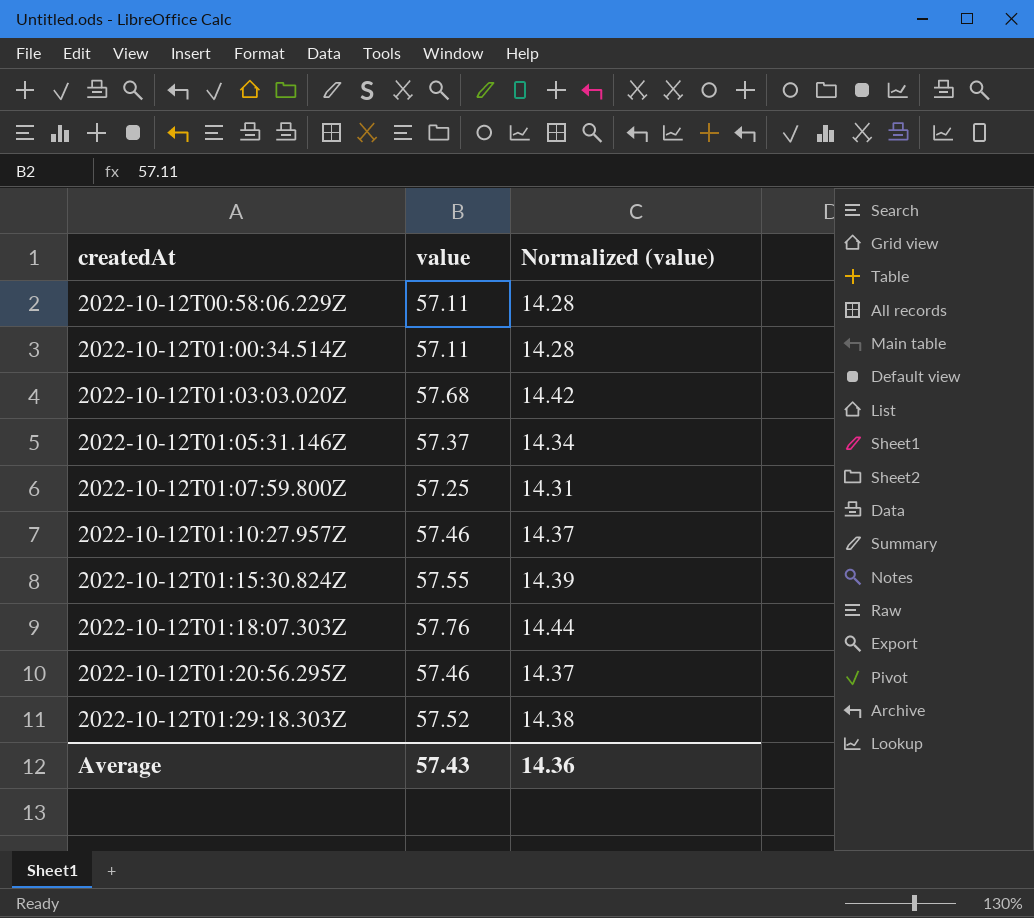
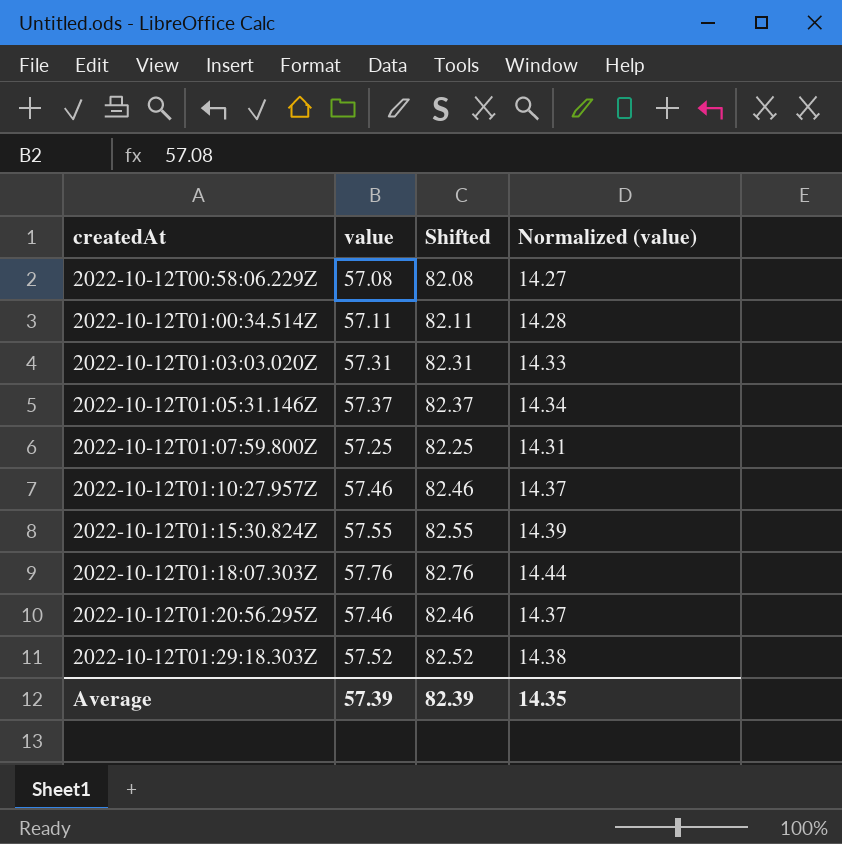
column Shifted | formula: none -> [value] + 25
2022-10-12T00:58:06.229Z | value: 57.11 -> 57.08
2022-10-12T00:58:06.229Z | Normalized (value): 14.28 -> 14.27
2022-10-12T01:03:03.020Z | value: 57.68 -> 57.31
2022-10-12T01:03:03.020Z | Normalized (value): 14.42 -> 14.33
Average | value: 57.43 -> 57.39
Average | Normalized (value): 14.36 -> 14.35

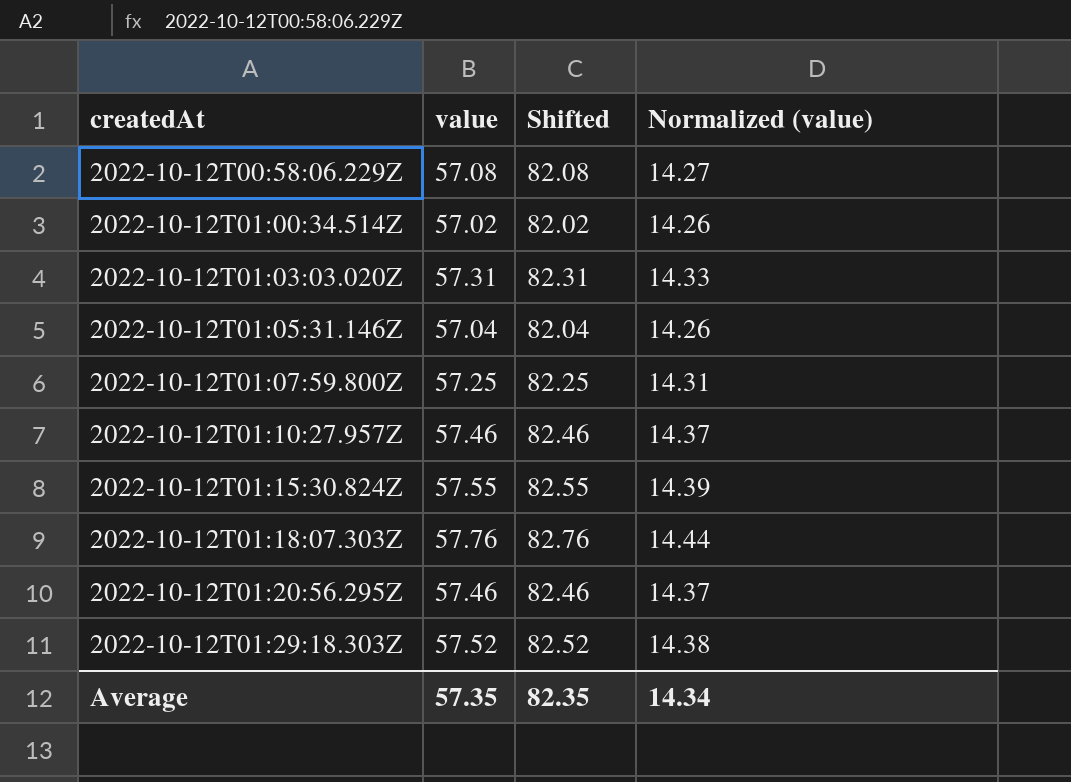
2022-10-12T01:00:34.514Z | value: 57.11 -> 57.02
2022-10-12T01:00:34.514Z | Shifted: 82.11 -> 82.02
2022-10-12T01:00:34.514Z | Normalized (value): 14.28 -> 14.26
2022-10-12T01:05:31.146Z | value: 57.37 -> 57.04
2022-10-12T01:05:31.146Z | Shifted: 82.37 -> 82.04
2022-10-12T01:05:31.146Z | Normalized (value): 14.34 -> 14.26
Average | value: 57.39 -> 57.35
Average | Shifted: 82.39 -> 82.35
Average | Normalized (value): 14.35 -> 14.34

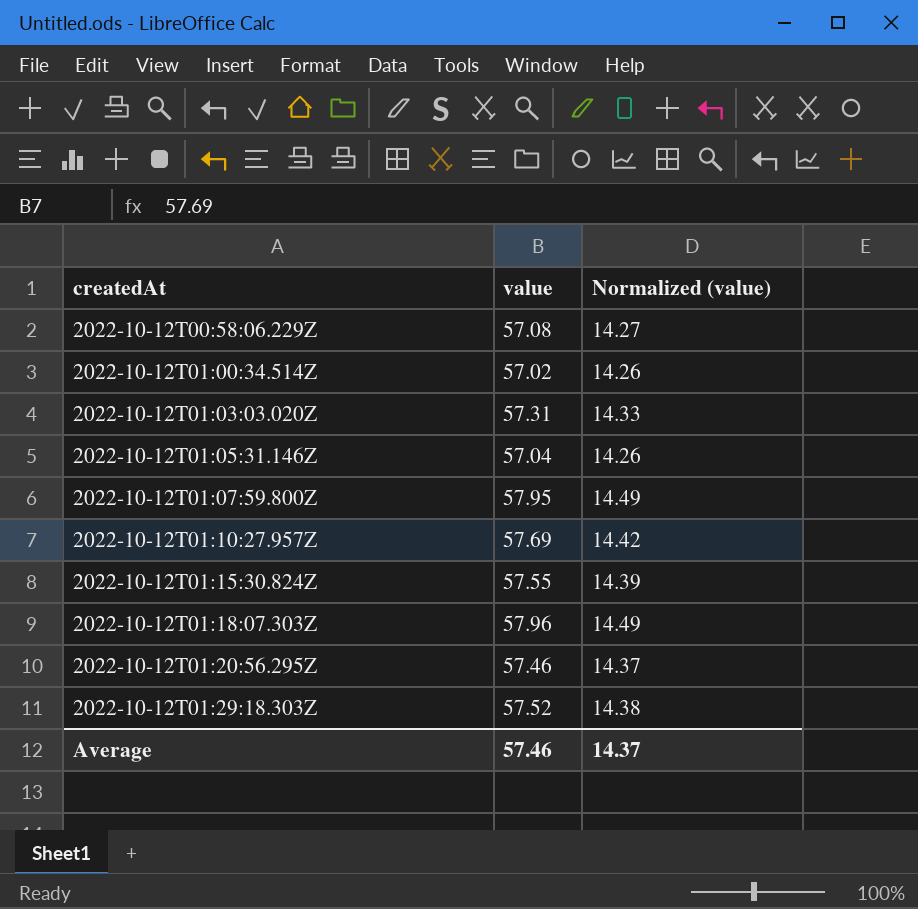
column Shifted | formula: [value] + 25 -> none
2022-10-12T01:07:59.800Z | value: 57.25 -> 57.95
2022-10-12T01:07:59.800Z | Normalized (value): 14.31 -> 14.49
2022-10-12T01:10:27.957Z | value: 57.46 -> 57.69
2022-10-12T01:10:27.957Z | Normalized (value): 14.37 -> 14.42
2022-10-12T01:18:07.303Z | value: 57.76 -> 57.96
2022-10-12T01:18:07.303Z | Normalized (value): 14.44 -> 14.49
Average | value: 57.35 -> 57.46
Average | Normalized (value): 14.34 -> 14.37

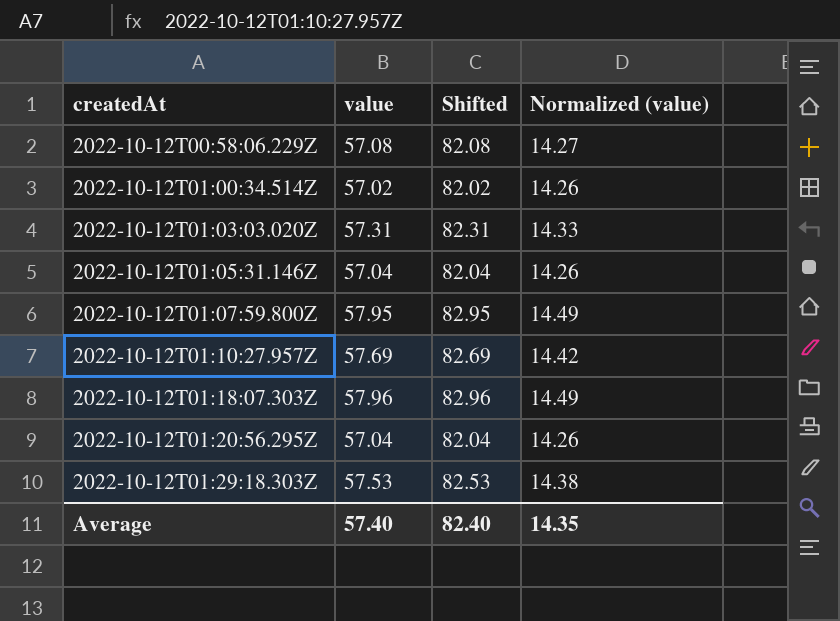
column Shifted | formula: none -> [value] + 25
row 2022-10-12T01:15:30.824Z: 57.55 | 14.39 -> none
2022-10-12T01:20:56.295Z | value: 57.46 -> 57.04
2022-10-12T01:20:56.295Z | Normalized (value): 14.37 -> 14.26
2022-10-12T01:29:18.303Z | value: 57.52 -> 57.53
Average | value: 57.46 -> 57.40
Average | Normalized (value): 14.37 -> 14.35

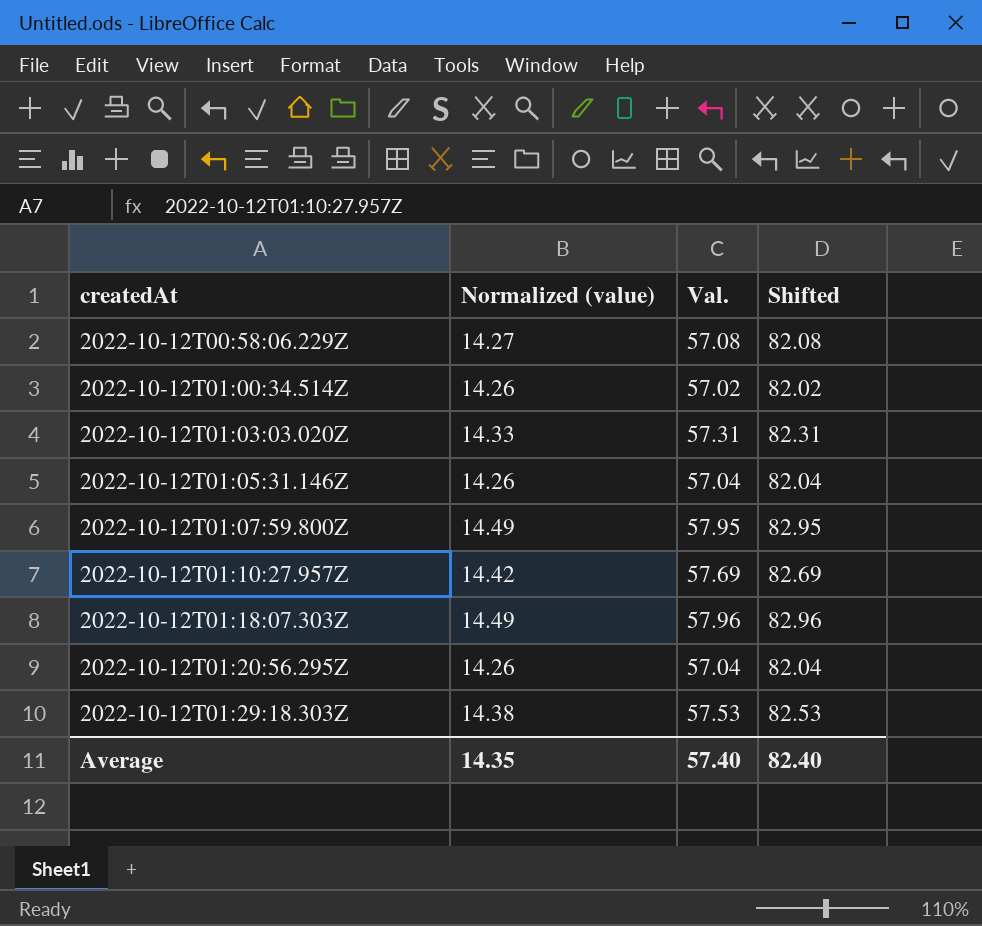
column Normalized (value) | position: 4 -> 2
column name: value -> Val.

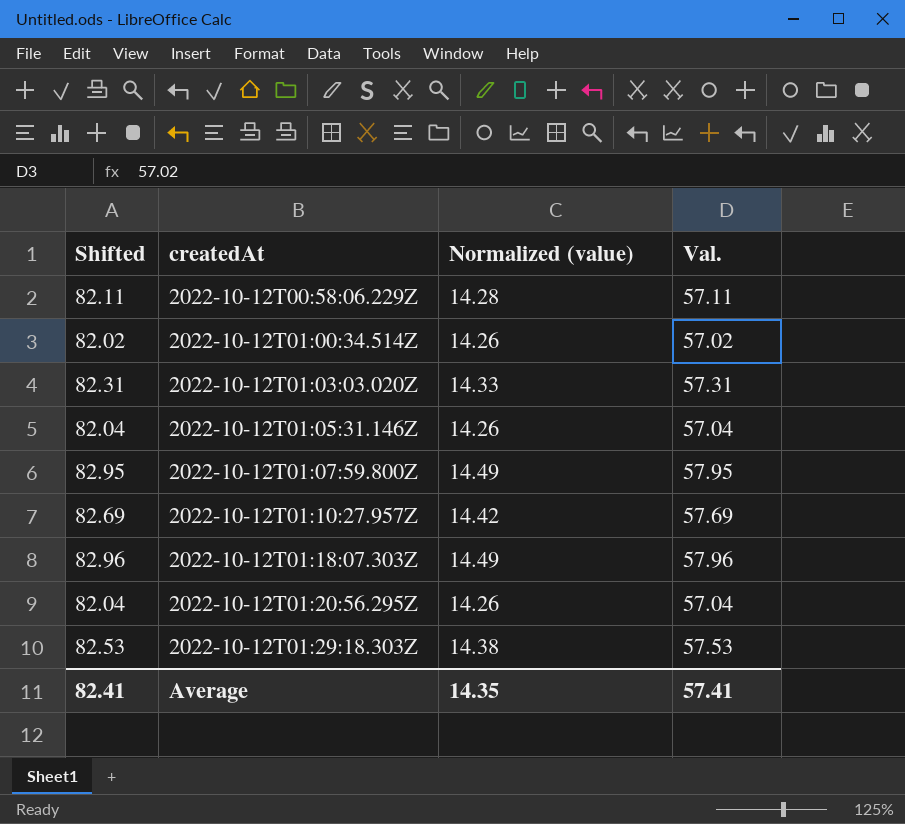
column Shifted | position: 4 -> 1
2022-10-12T00:58:06.229Z | Shifted: 82.08 -> 82.11
2022-10-12T00:58:06.229Z | Normalized (value): 14.27 -> 14.28
2022-10-12T00:58:06.229Z | Val.: 57.08 -> 57.11
Average | Shifted: 82.40 -> 82.41
Average | Val.: 57.40 -> 57.41

